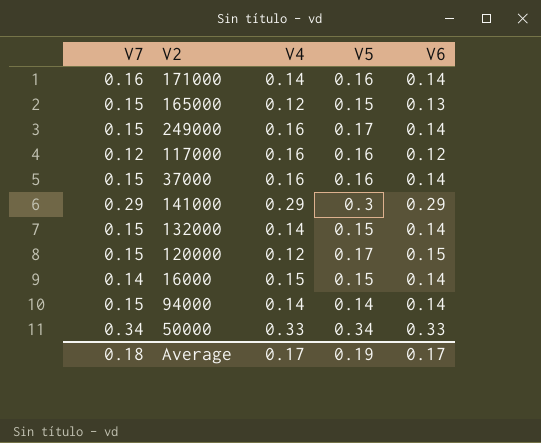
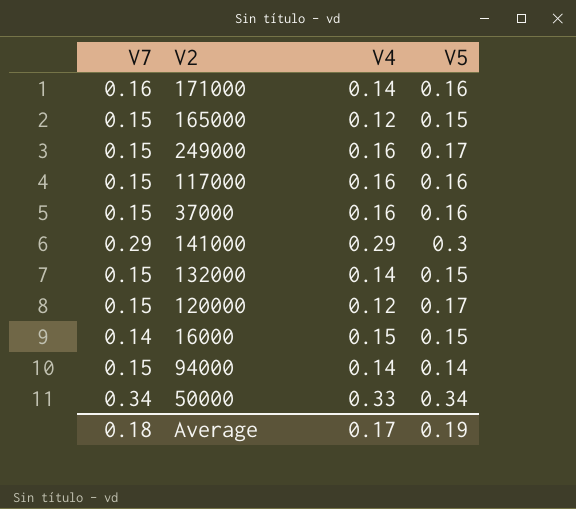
column V6 | position: 5 -> none
117000 | V7: 0.12 -> 0.15

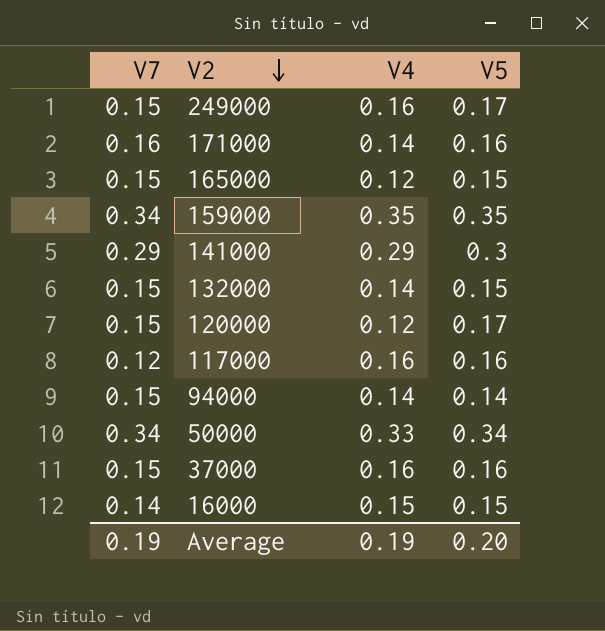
row order: none -> V2 descending
row 159000: none -> 0.34 | 0.35 | 0.35
117000 | V7: 0.15 -> 0.12
Average | V7: 0.18 -> 0.19
Average | V4: 0.17 -> 0.19
Average | V5: 0.19 -> 0.20

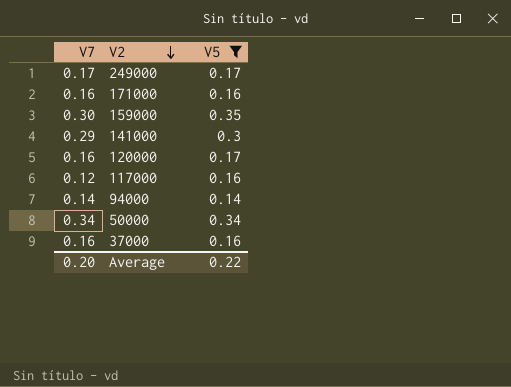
filter: none -> V5 != 0.15
column V4 | position: 3 -> none
249000 | V7: 0.15 -> 0.17
159000 | V7: 0.34 -> 0.30
120000 | V7: 0.15 -> 0.16
94000 | V7: 0.15 -> 0.14
37000 | V7: 0.15 -> 0.16
Average | V7: 0.19 -> 0.20
Average | V5: 0.20 -> 0.22

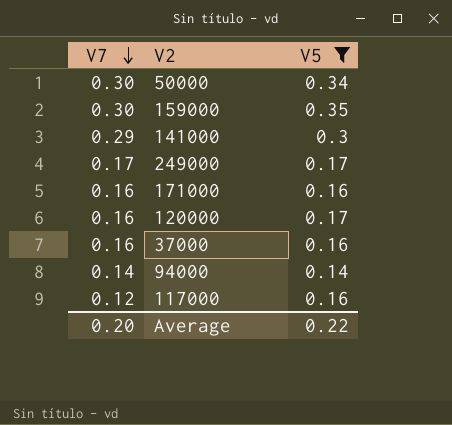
row order: V2 descending -> V7 descending
50000 | V7: 0.34 -> 0.30

